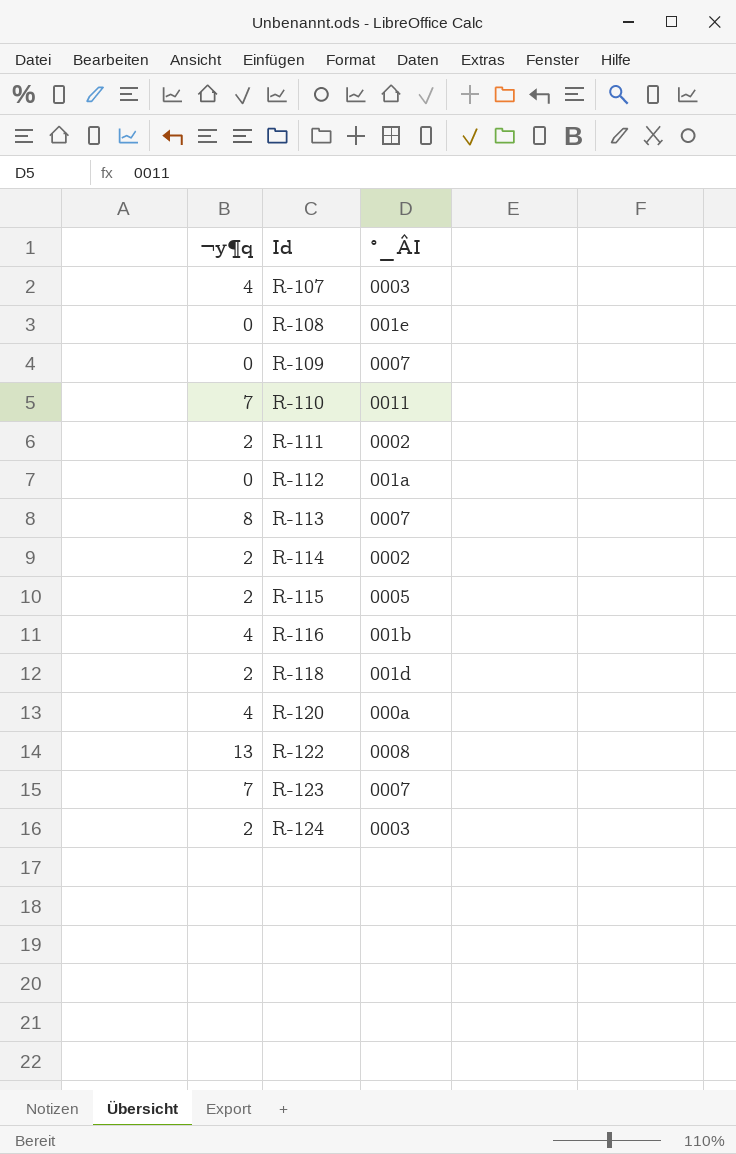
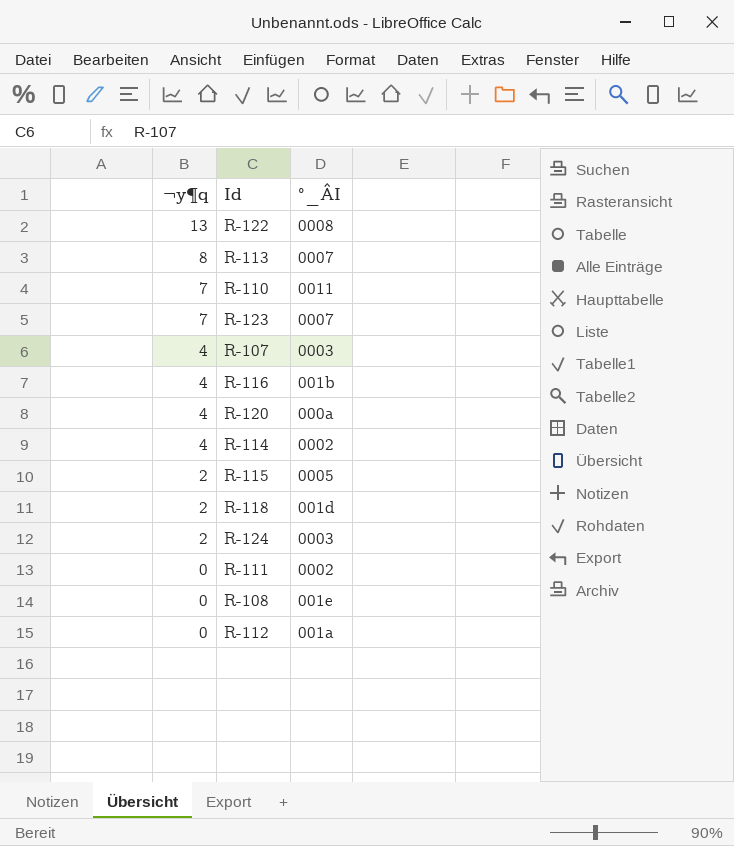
row order: Id ascending -> ¬y¶q descending
row R-109: 0 | 0007 -> none
R-114 | ¬y¶q: 2 -> 4
R-111 | ¬y¶q: 2 -> 0

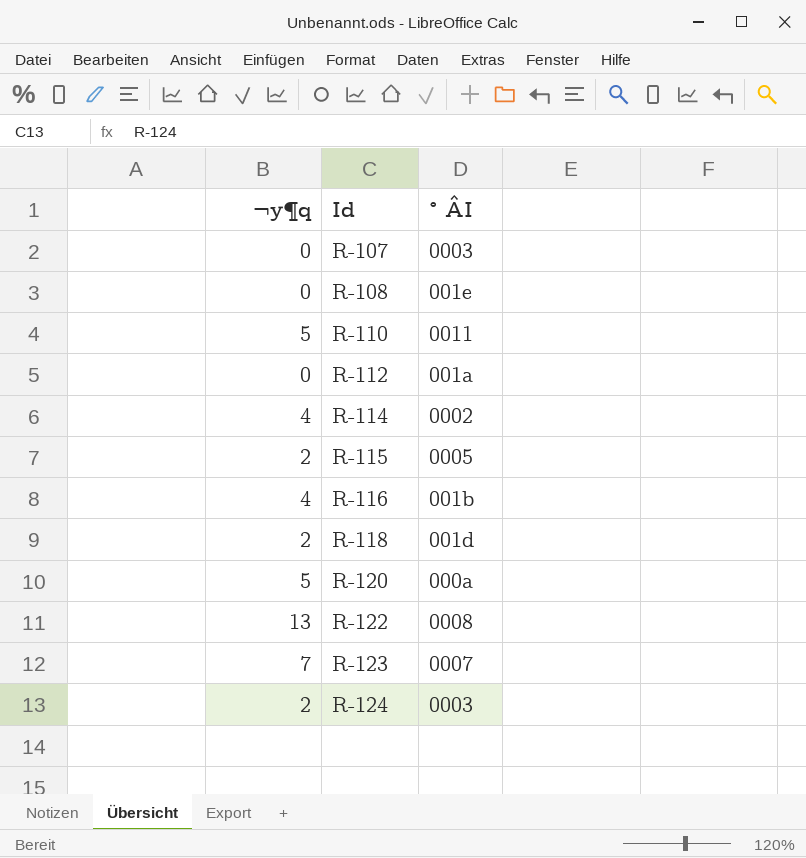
row order: ¬y¶q descending -> Id ascending
column name: °_ÂI -> ° ÂI
row R-113: 8 | 0007 -> none
row R-111: 0 | 0002 -> none
R-107 | ¬y¶q: 4 -> 0
R-110 | ¬y¶q: 7 -> 5
R-120 | ¬y¶q: 4 -> 5

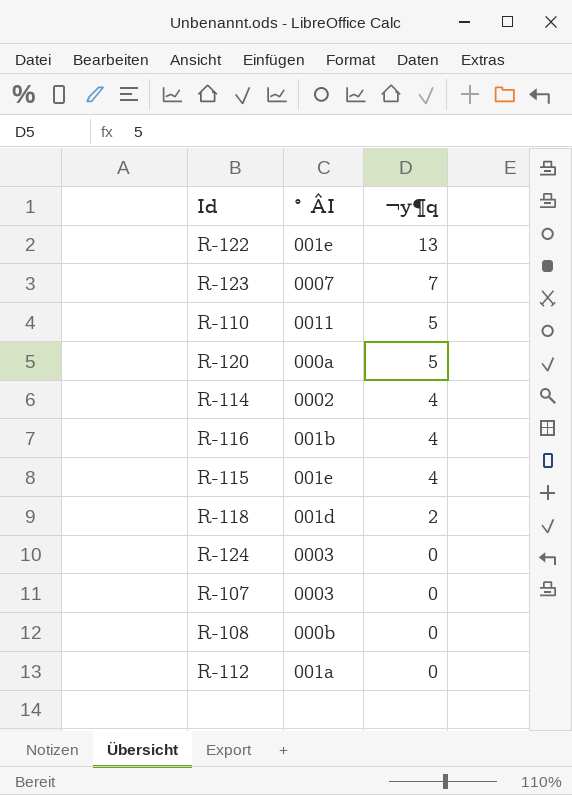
row order: Id ascending -> ¬y¶q descending
column ¬y¶q | position: 1 -> 3
R-122 | ° ÂI: 0008 -> 001e
R-115 | ° ÂI: 0005 -> 001e
R-115 | ¬y¶q: 2 -> 4
R-124 | ¬y¶q: 2 -> 0
R-108 | ° ÂI: 001e -> 000b

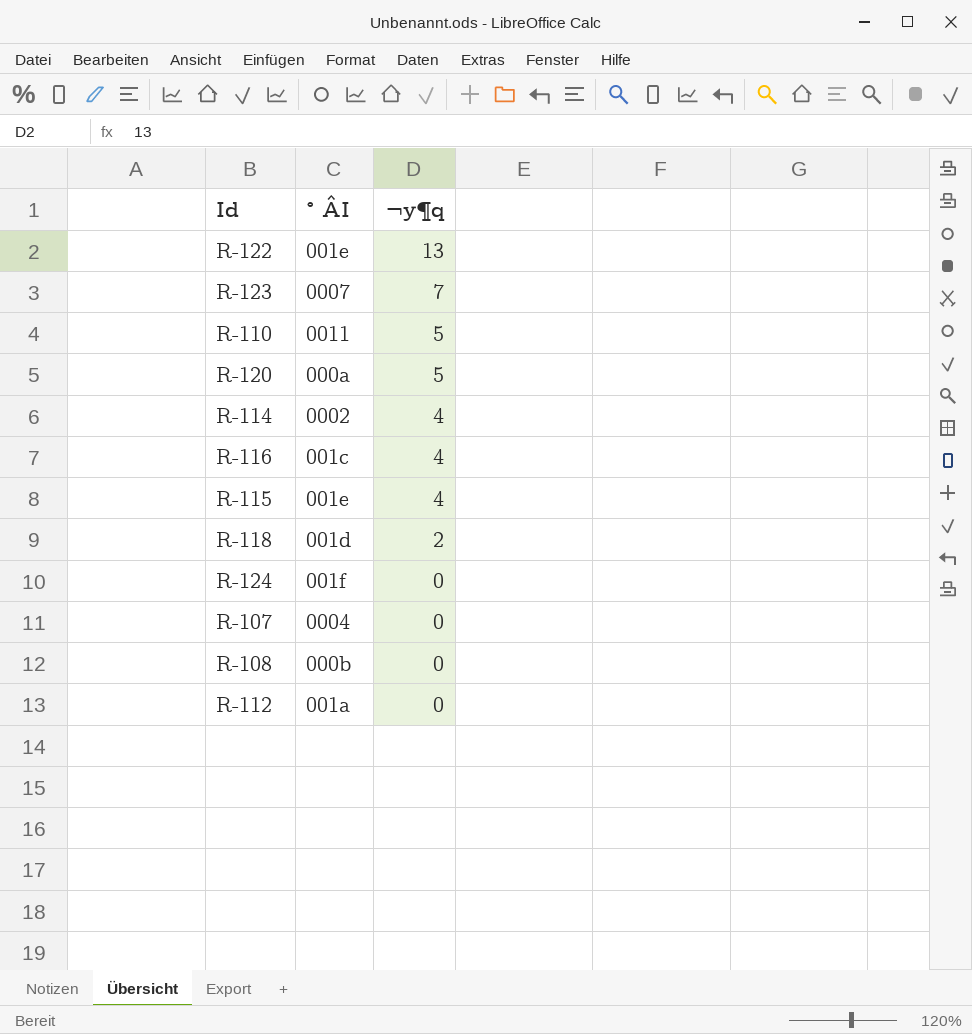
R-116 | ° ÂI: 001b -> 001c
R-124 | ° ÂI: 0003 -> 001f
R-107 | ° ÂI: 0003 -> 0004

